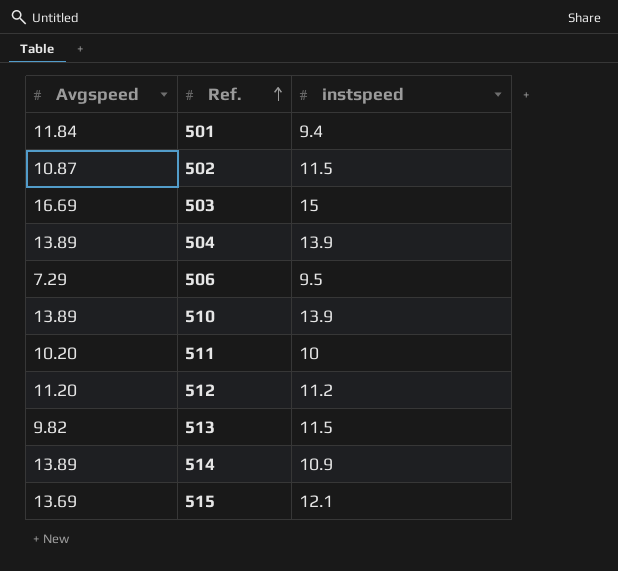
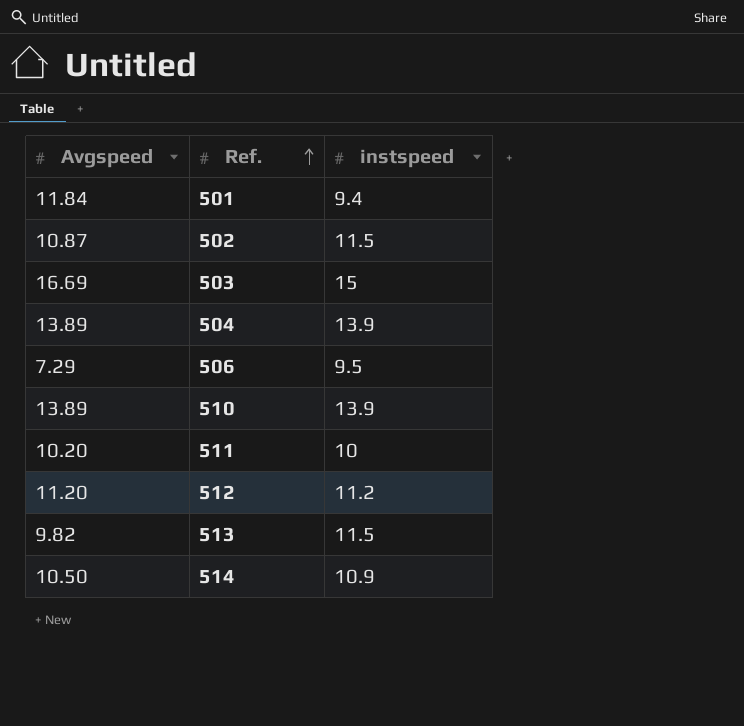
row 515: 13.69 | 12.1 -> none
514 | Avgspeed: 13.89 -> 10.50

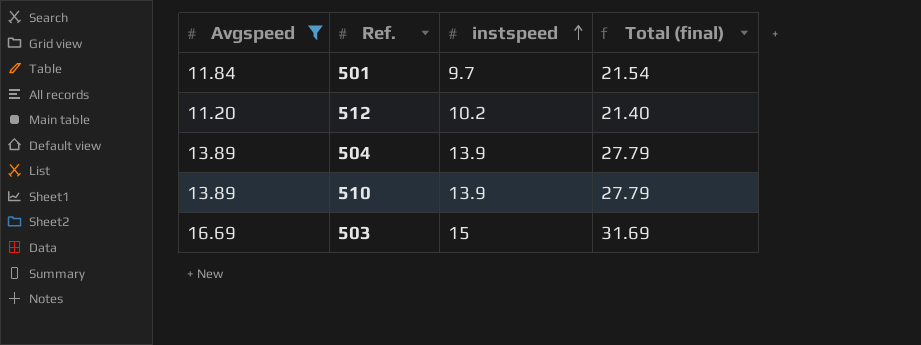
filter: none -> Avgspeed >= 11.20
row order: Ref. ascending -> instspeed ascending
column Total (final) | formula: none -> [Avgspeed] + [instspeed]
501 | instspeed: 9.4 -> 9.7
512 | instspeed: 11.2 -> 10.2

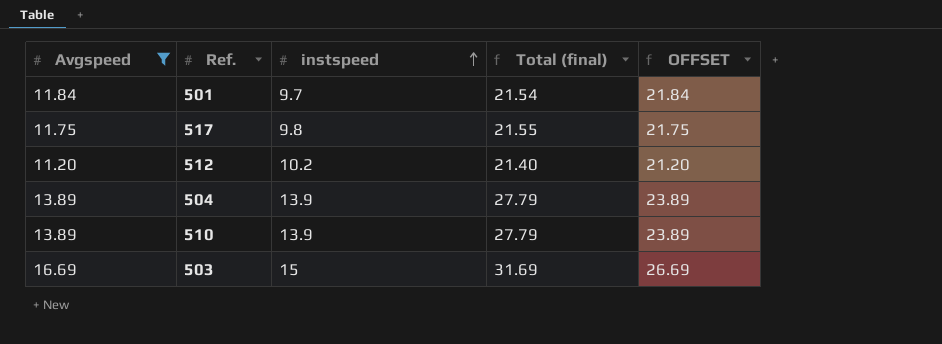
column OFFSET | formula: none -> [Avgspeed] + 10
row 517: none -> 11.75 | 9.8 | 21.55 | 21.75

